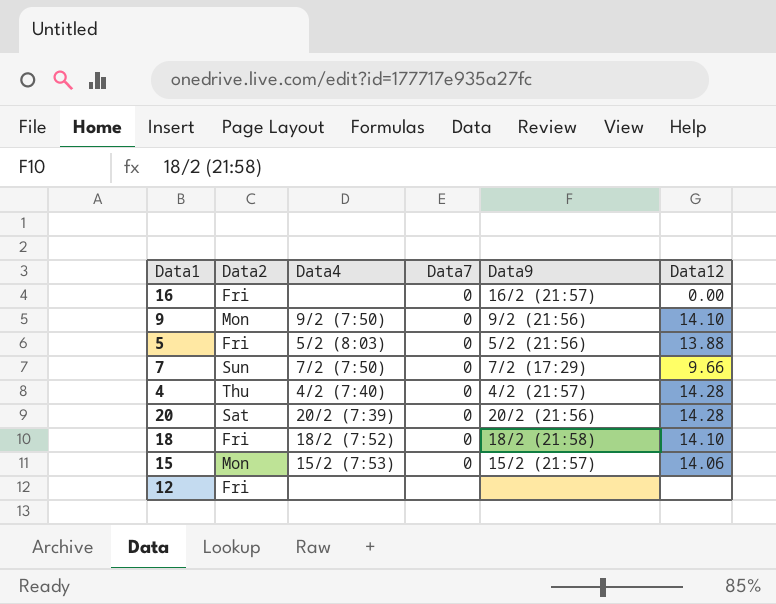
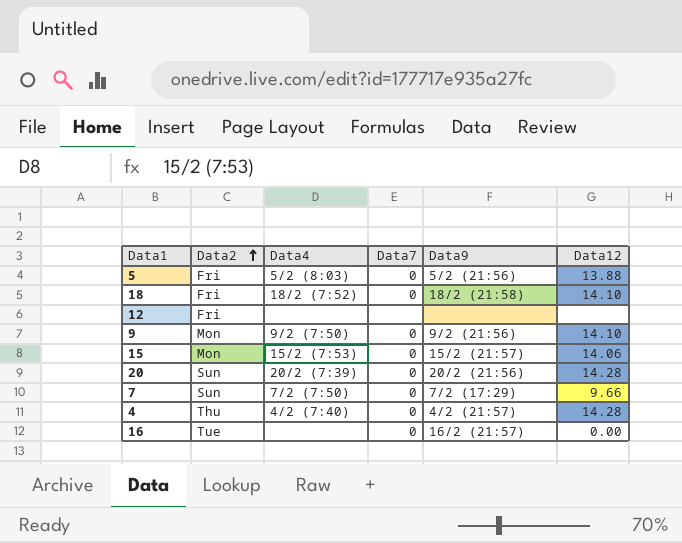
row order: none -> Data2 ascending
20 | Data2: Sat -> Sun
16 | Data2: Fri -> Tue

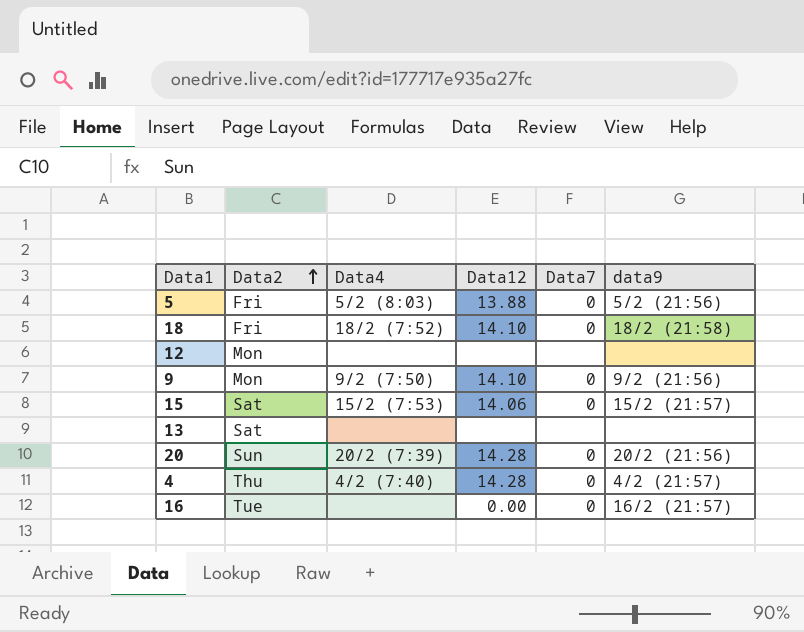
column Data12 | position: 6 -> 4
column name: Data9 -> data9
row 7: Sun | 7/2 (7:50) | 0 | 7/2 (17:29) | 9.66 -> none
12 | Data2: Fri -> Mon
15 | Data2: Mon -> Sat
row 13: none -> Sat | none | none | none | none

